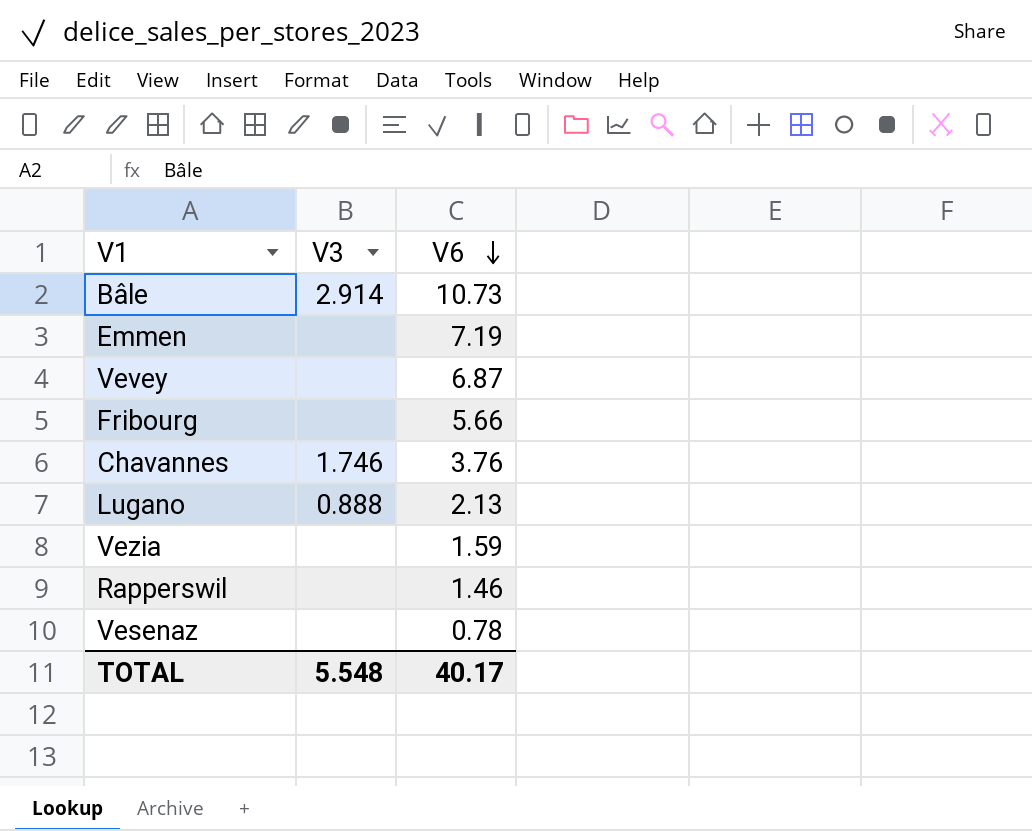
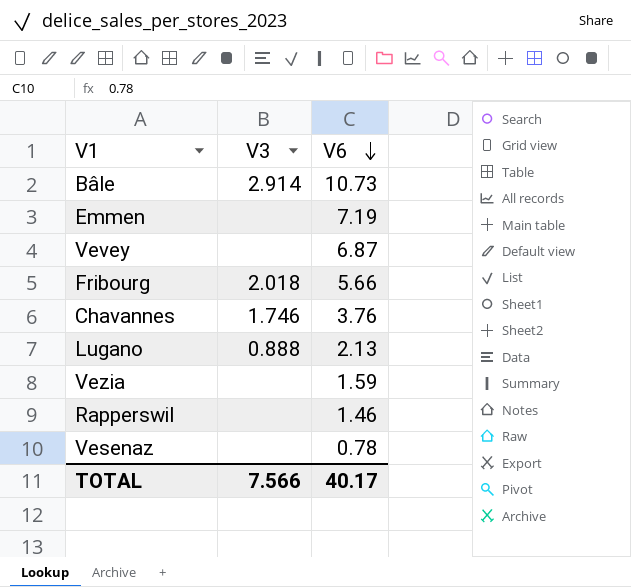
Fribourg | V3: none -> 2.018
TOTAL | V3: 5.548 -> 7.566

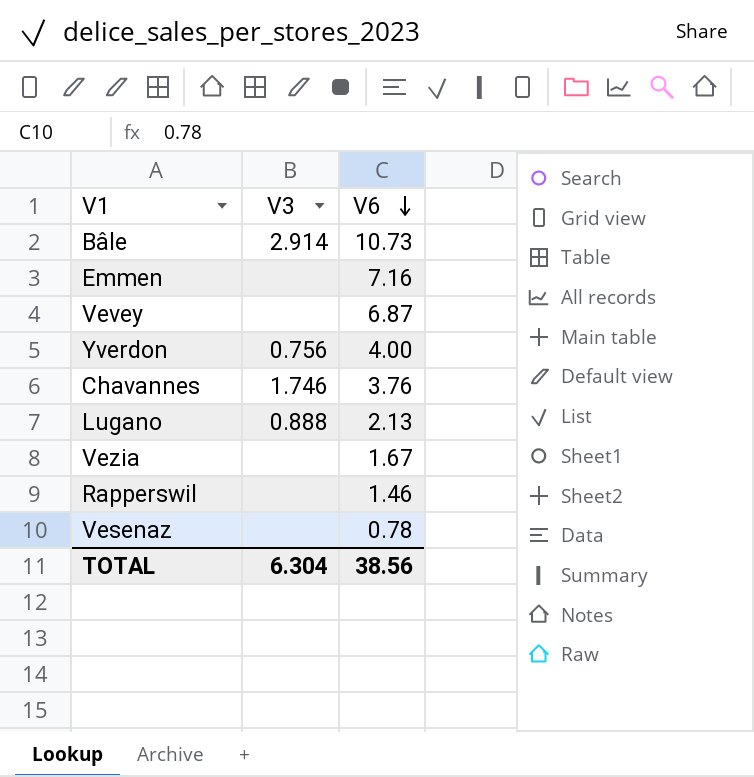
row Fribourg: 2.018 | 5.66 -> none
Emmen | V6: 7.19 -> 7.16
row Yverdon: none -> 0.756 | 4.00
Vezia | V6: 1.59 -> 1.67
TOTAL | V3: 7.566 -> 6.304
TOTAL | V6: 40.17 -> 38.56

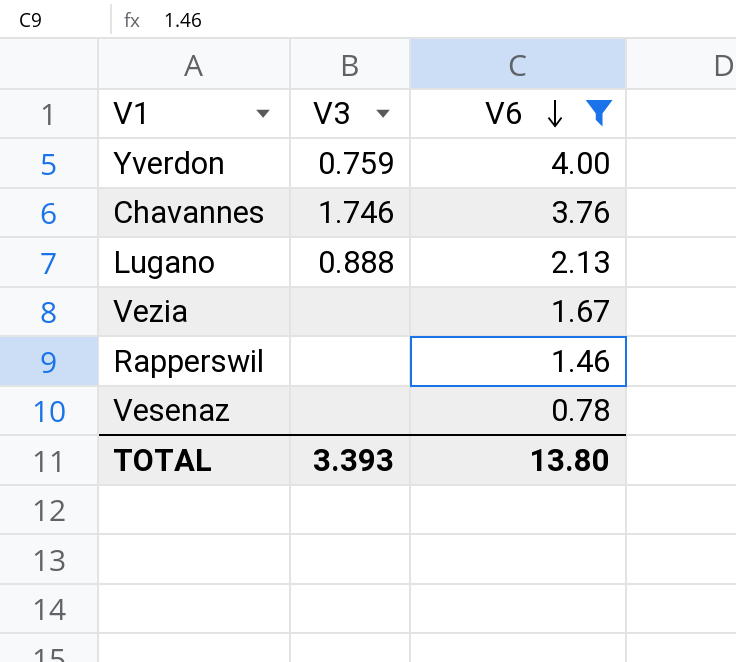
filter: none -> V6 <= 4.00
Yverdon | V3: 0.756 -> 0.759
TOTAL | V3: 6.304 -> 3.393
TOTAL | V6: 38.56 -> 13.80

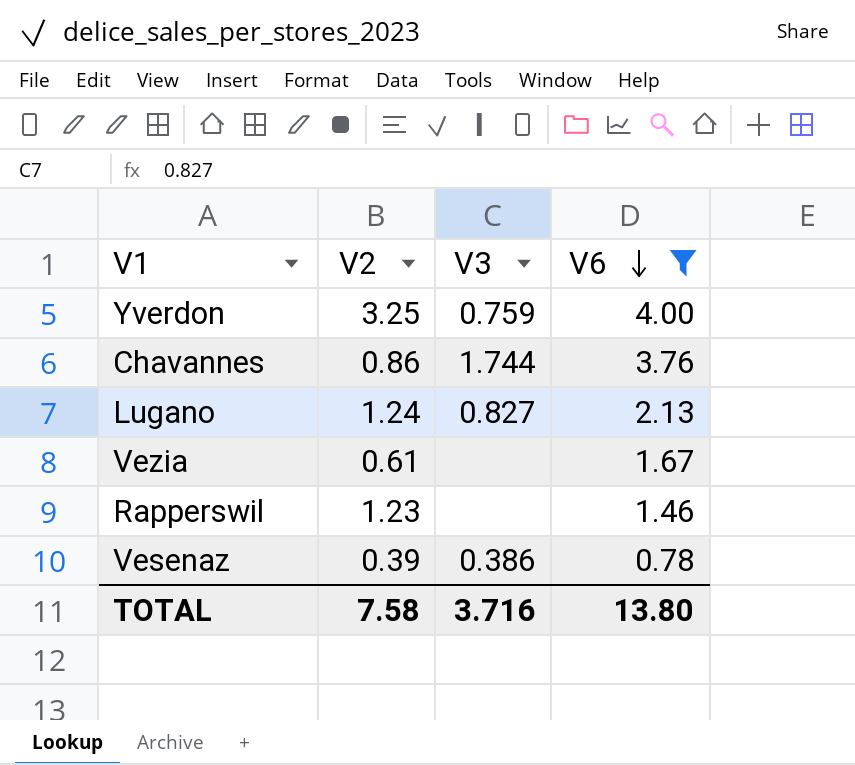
column V2 | position: none -> 2
Chavannes | V3: 1.746 -> 1.744
Lugano | V3: 0.888 -> 0.827
Vesenaz | V3: none -> 0.386
TOTAL | V3: 3.393 -> 3.716

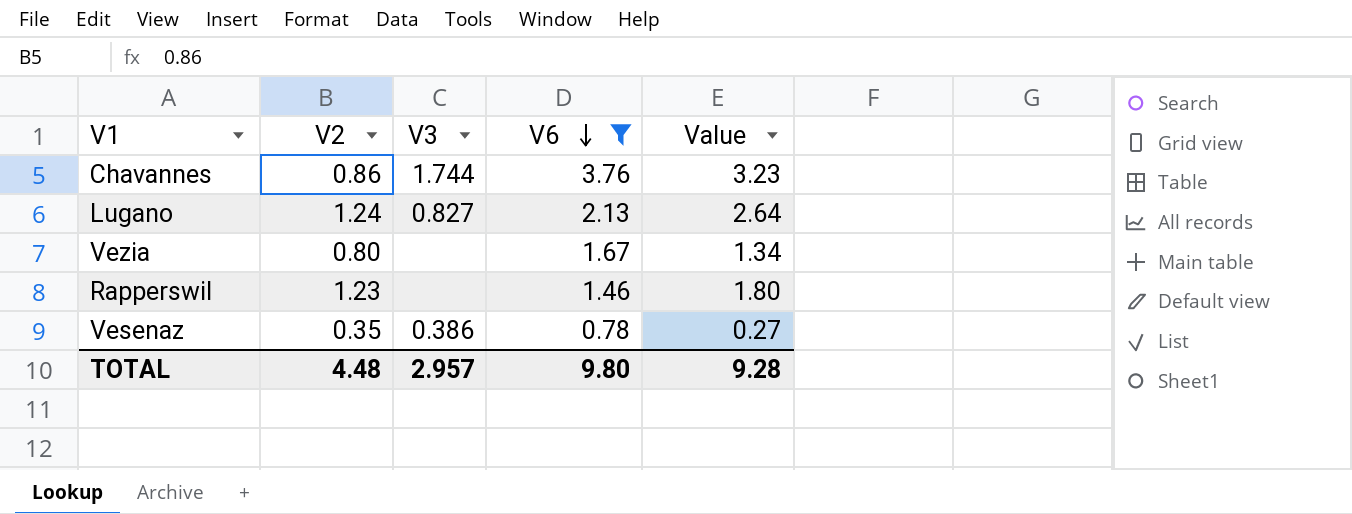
column Value | formula: none -> [V2] * [V6]
row Yverdon: 3.25 | 0.759 | 4.00 -> none
Vezia | V2: 0.61 -> 0.80
Vesenaz | V2: 0.39 -> 0.35
TOTAL | V2: 7.58 -> 4.48
TOTAL | V3: 3.716 -> 2.957
TOTAL | V6: 13.80 -> 9.80

